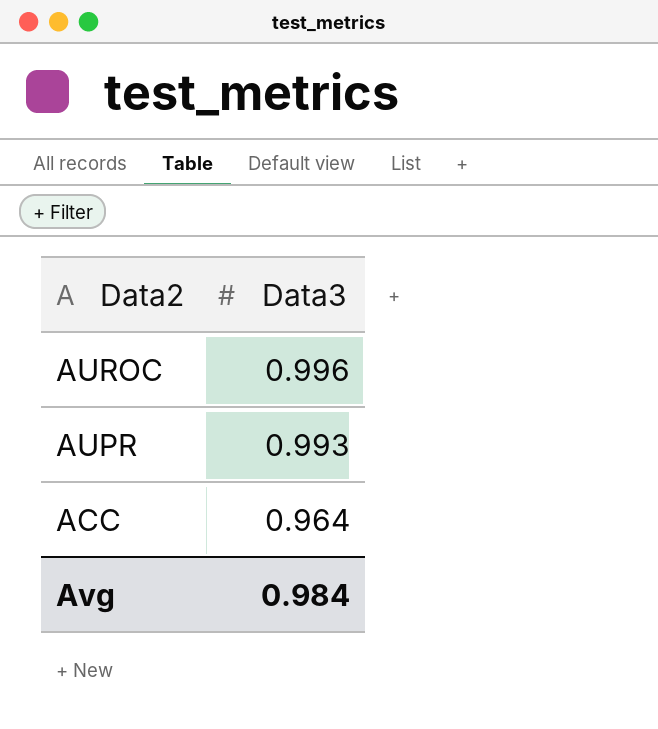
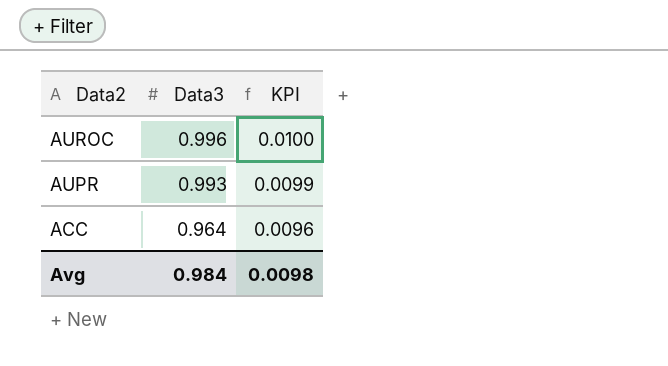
column KPI | formula: none -> [Data3] * 0.01

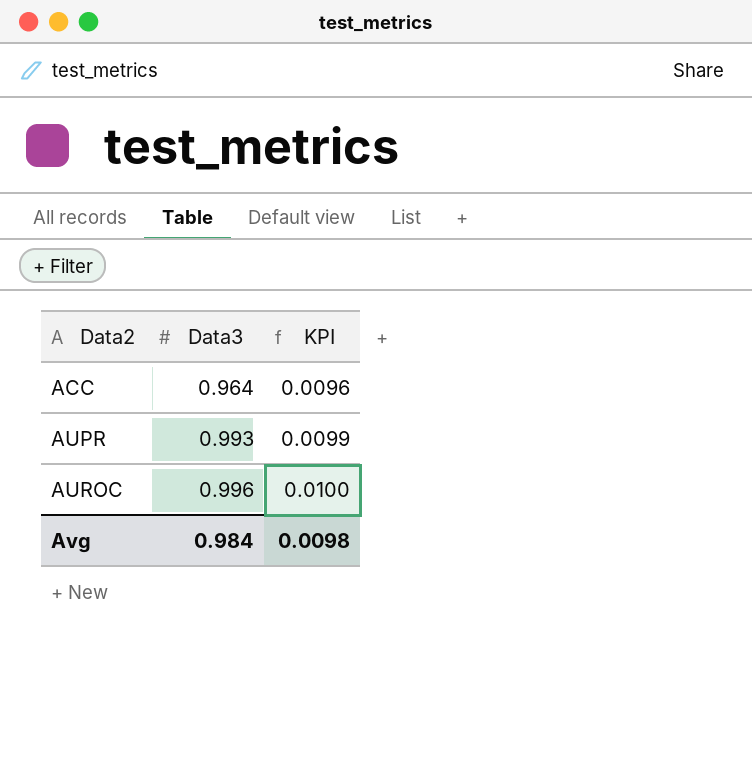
row order: Data2 descending -> Data2 ascending

